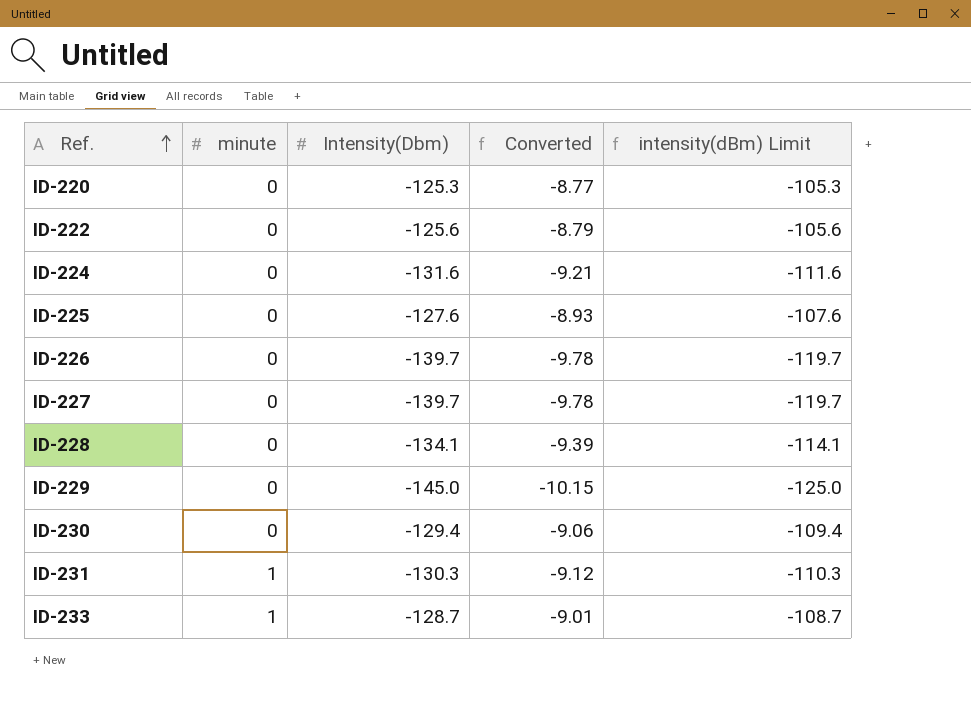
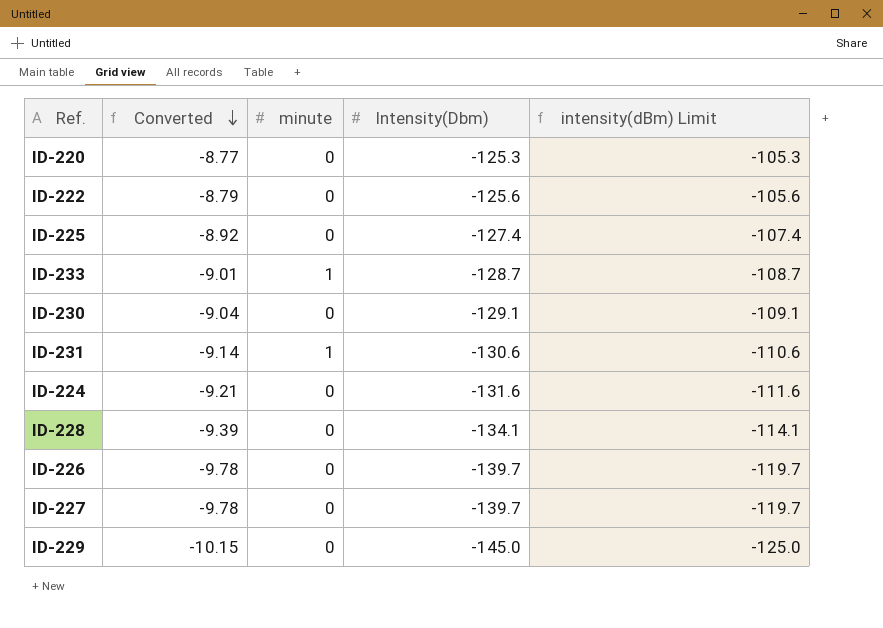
row order: Ref. ascending -> Converted descending
column Converted | position: 4 -> 2
ID-225 | Converted: -8.93 -> -8.92
ID-225 | Intensity(Dbm): -127.6 -> -127.4
ID-225 | intensity(dBm) Limit: -107.6 -> -107.4
ID-230 | Converted: -9.06 -> -9.04
ID-230 | Intensity(Dbm): -129.4 -> -129.1
ID-230 | intensity(dBm) Limit: -109.4 -> -109.1
ID-231 | Converted: -9.12 -> -9.14
ID-231 | Intensity(Dbm): -130.3 -> -130.6
ID-231 | intensity(dBm) Limit: -110.3 -> -110.6

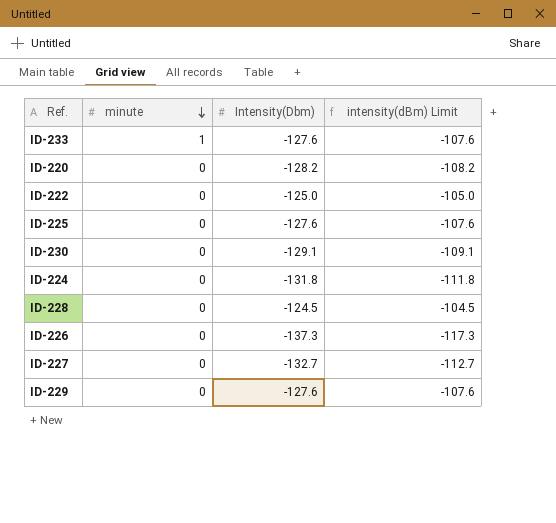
row order: Converted descending -> minute descending
column Converted | formula: [Intensity(Dbm)] * 0.07 -> none
row ID-231: -9.14 | 1 | -130.6 | -110.6 -> none
ID-233 | Intensity(Dbm): -128.7 -> -127.6
ID-233 | intensity(dBm) Limit: -108.7 -> -107.6
ID-220 | Intensity(Dbm): -125.3 -> -128.2
ID-220 | intensity(dBm) Limit: -105.3 -> -108.2
ID-222 | Intensity(Dbm): -125.6 -> -125.0
ID-222 | intensity(dBm) Limit: -105.6 -> -105.0
ID-225 | Intensity(Dbm): -127.4 -> -127.6
ID-225 | intensity(dBm) Limit: -107.4 -> -107.6
ID-224 | Intensity(Dbm): -131.6 -> -131.8
ID-224 | intensity(dBm) Limit: -111.6 -> -111.8
ID-228 | Intensity(Dbm): -134.1 -> -124.5
ID-228 | intensity(dBm) Limit: -114.1 -> -104.5
ID-226 | Intensity(Dbm): -139.7 -> -137.3
ID-226 | intensity(dBm) Limit: -119.7 -> -117.3
ID-227 | Intensity(Dbm): -139.7 -> -132.7
ID-227 | intensity(dBm) Limit: -119.7 -> -112.7
ID-229 | Intensity(Dbm): -145.0 -> -127.6
ID-229 | intensity(dBm) Limit: -125.0 -> -107.6

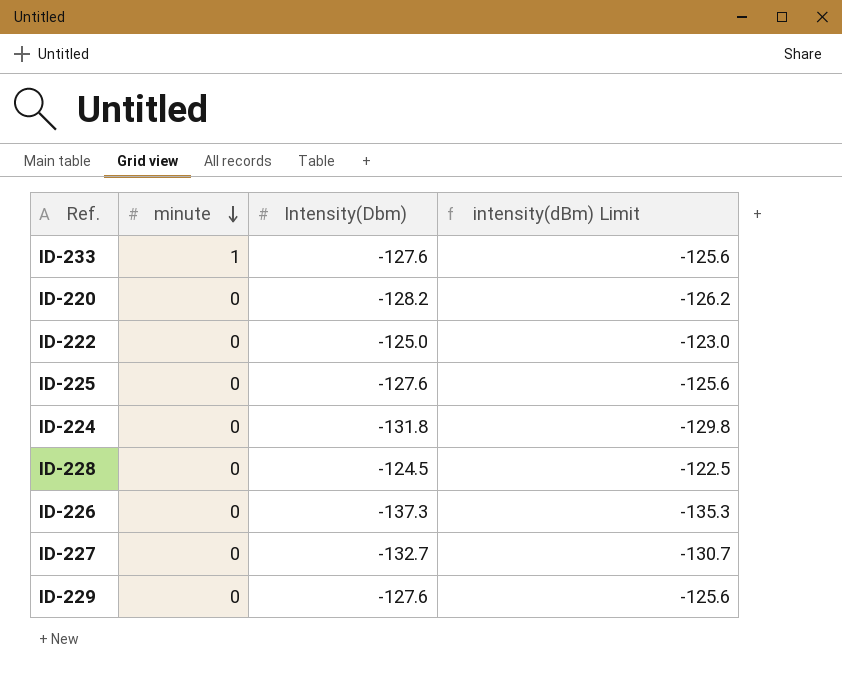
column intensity(dBm) Limit | formula: [Intensity(Dbm)] + 20 -> [Intensity(Dbm)] + 2
row ID-230: 0 | -129.1 | -109.1 -> none

